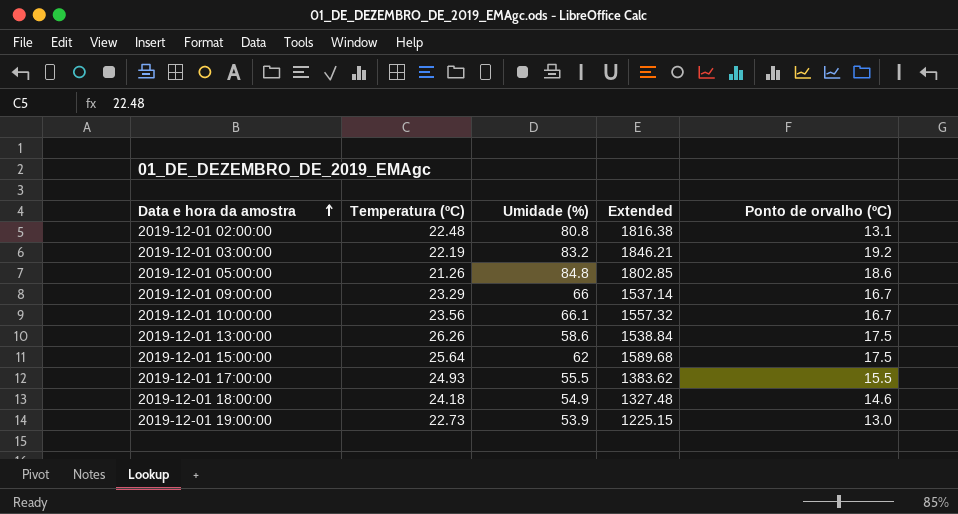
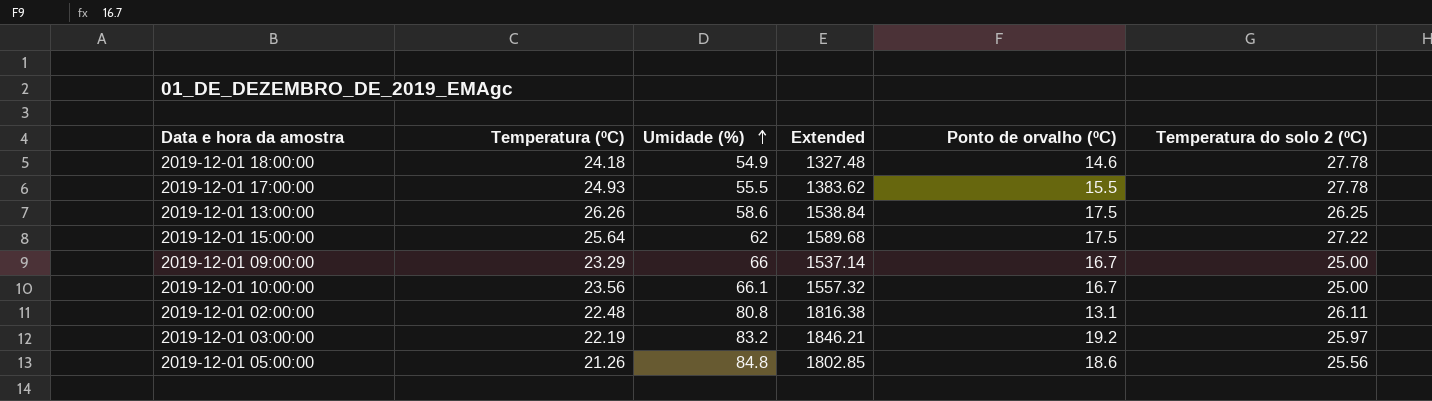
row order: Data e hora da amostra ascending -> Umidade (%) ascending
column Temperatura do solo 2 (ºC) | position: none -> 6
row 2019-12-01 19:00:00: 22.73 | 53.9 | 1225.15 | 13.0 -> none

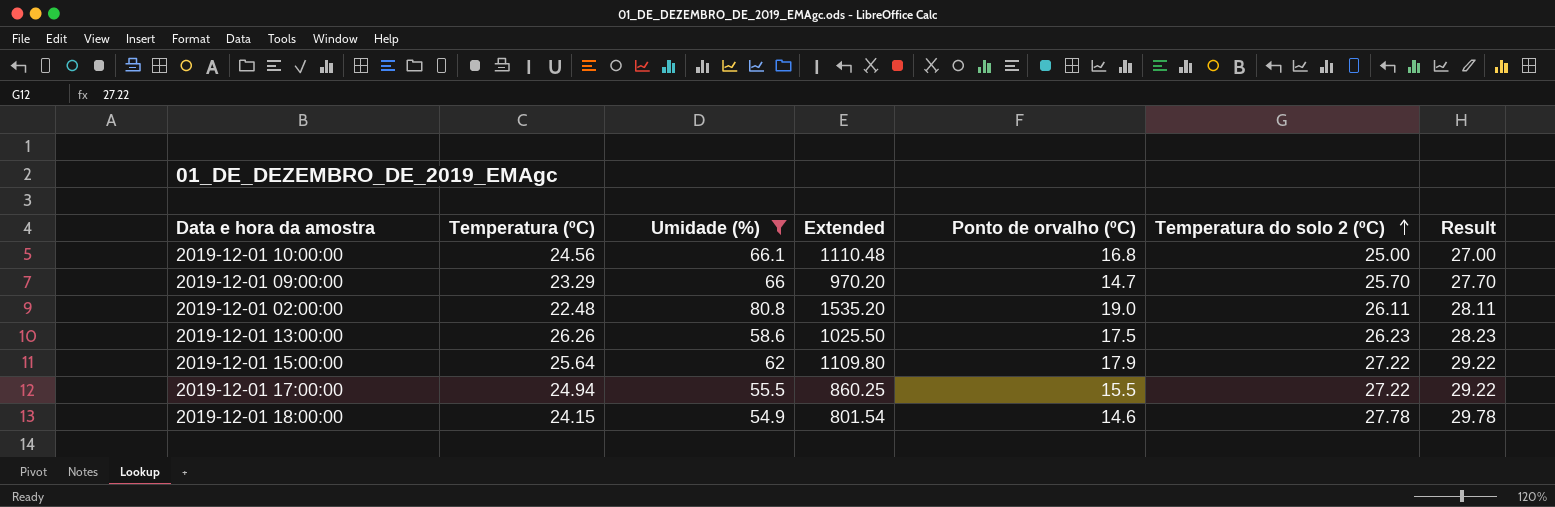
filter: none -> Umidade (%) <= 80.8
row order: Umidade (%) ascending -> Temperatura do solo 2 (ºC) ascending
column Extended | formula: [Temperatura (ºC)] * [Umidade (%)] -> [Umidade (%)] * [Ponto de orvalho (ºC)]
column Result | formula: none -> [Temperatura do solo 2 (ºC)] + 2
2019-12-01 10:00:00 | Temperatura (ºC): 23.56 -> 24.56
2019-12-01 10:00:00 | Ponto de orvalho (ºC): 16.7 -> 16.8
2019-12-01 09:00:00 | Ponto de orvalho (ºC): 16.7 -> 14.7
2019-12-01 09:00:00 | Temperatura do solo 2 (ºC): 25.00 -> 25.70
2019-12-01 02:00:00 | Ponto de orvalho (ºC): 13.1 -> 19.0
2019-12-01 13:00:00 | Temperatura do solo 2 (ºC): 26.25 -> 26.23
2019-12-01 15:00:00 | Ponto de orvalho (ºC): 17.5 -> 17.9
2019-12-01 17:00:00 | Temperatura (ºC): 24.93 -> 24.94
2019-12-01 17:00:00 | Temperatura do solo 2 (ºC): 27.78 -> 27.22
2019-12-01 18:00:00 | Temperatura (ºC): 24.18 -> 24.15

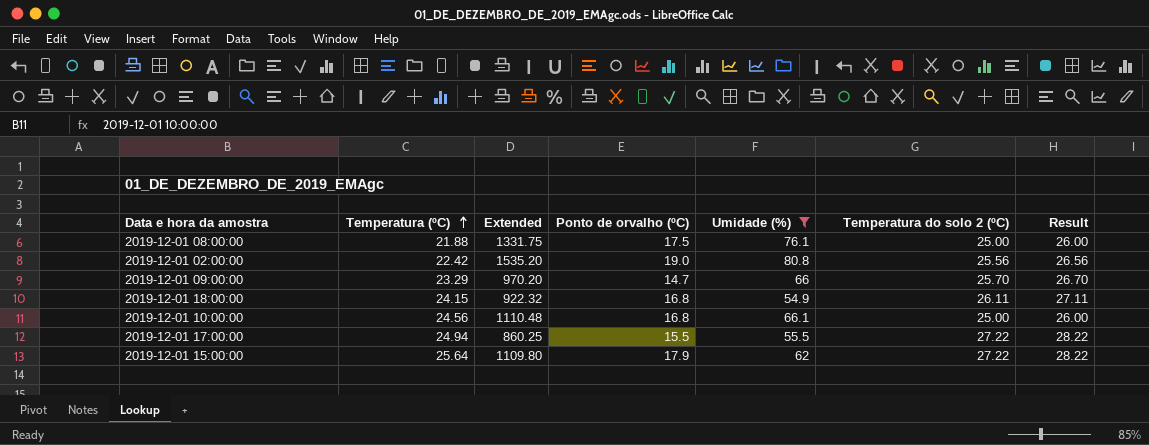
row order: Temperatura do solo 2 (ºC) ascending -> Temperatura (ºC) ascending
column Umidade (%) | position: 3 -> 5
column Result | formula: [Temperatura do solo 2 (ºC)] + 2 -> [Temperatura do solo 2 (ºC)] + 1
row 2019-12-01 13:00:00: 26.26 | 58.6 | 1025.50 | 17.5 | 26.23 | 28.23 -> none
row 2019-12-01 08:00:00: none -> 21.88 | 1331.75 | 17.5 | 76.1 | 25.00 | 26.00
2019-12-01 02:00:00 | Temperatura (ºC): 22.48 -> 22.42
2019-12-01 02:00:00 | Temperatura do solo 2 (ºC): 26.11 -> 25.56
2019-12-01 18:00:00 | Extended: 801.54 -> 922.32
2019-12-01 18:00:00 | Ponto de orvalho (ºC): 14.6 -> 16.8
2019-12-01 18:00:00 | Temperatura do solo 2 (ºC): 27.78 -> 26.11

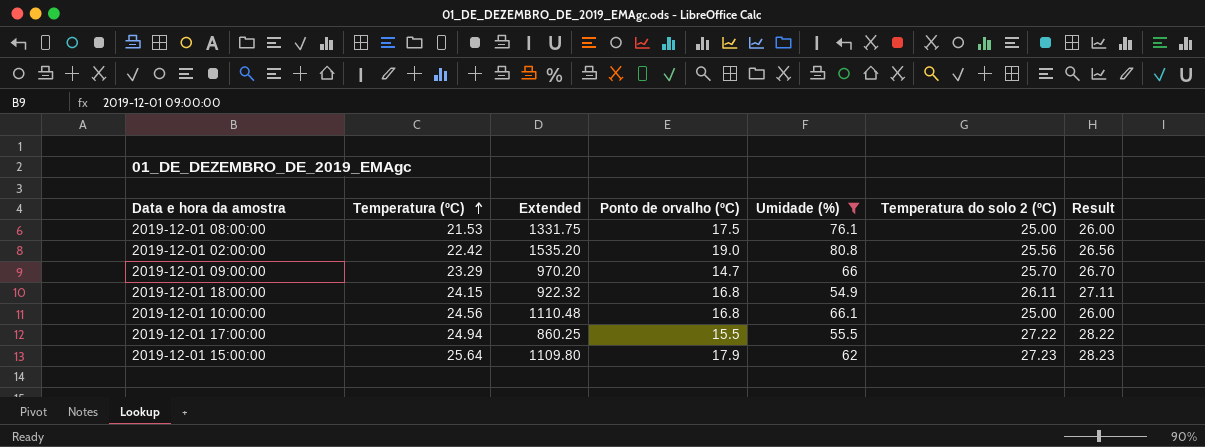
2019-12-01 08:00:00 | Temperatura (ºC): 21.88 -> 21.53
2019-12-01 15:00:00 | Temperatura do solo 2 (ºC): 27.22 -> 27.23
2019-12-01 15:00:00 | Result: 28.22 -> 28.23

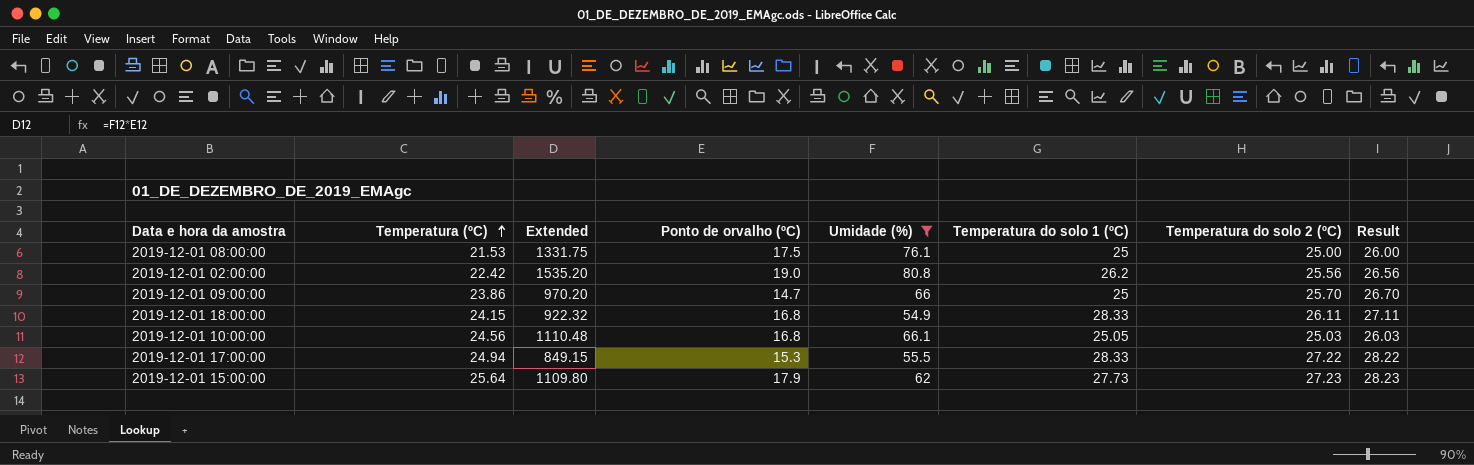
column Temperatura do solo 1 (ºC) | position: none -> 6
2019-12-01 09:00:00 | Temperatura (ºC): 23.29 -> 23.86
2019-12-01 10:00:00 | Temperatura do solo 2 (ºC): 25.00 -> 25.03
2019-12-01 10:00:00 | Result: 26.00 -> 26.03
2019-12-01 17:00:00 | Extended: 860.25 -> 849.15
2019-12-01 17:00:00 | Ponto de orvalho (ºC): 15.5 -> 15.3

